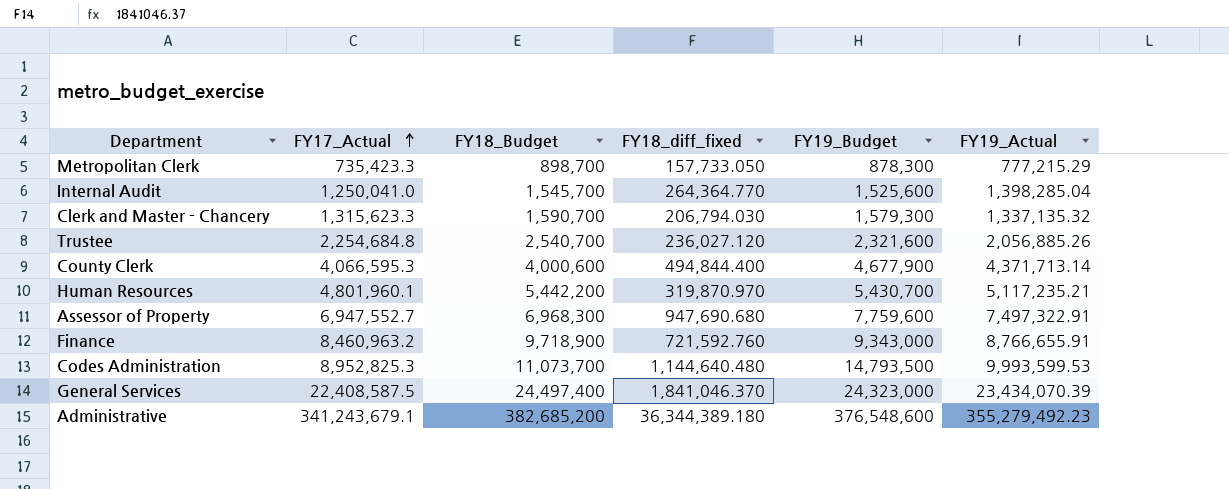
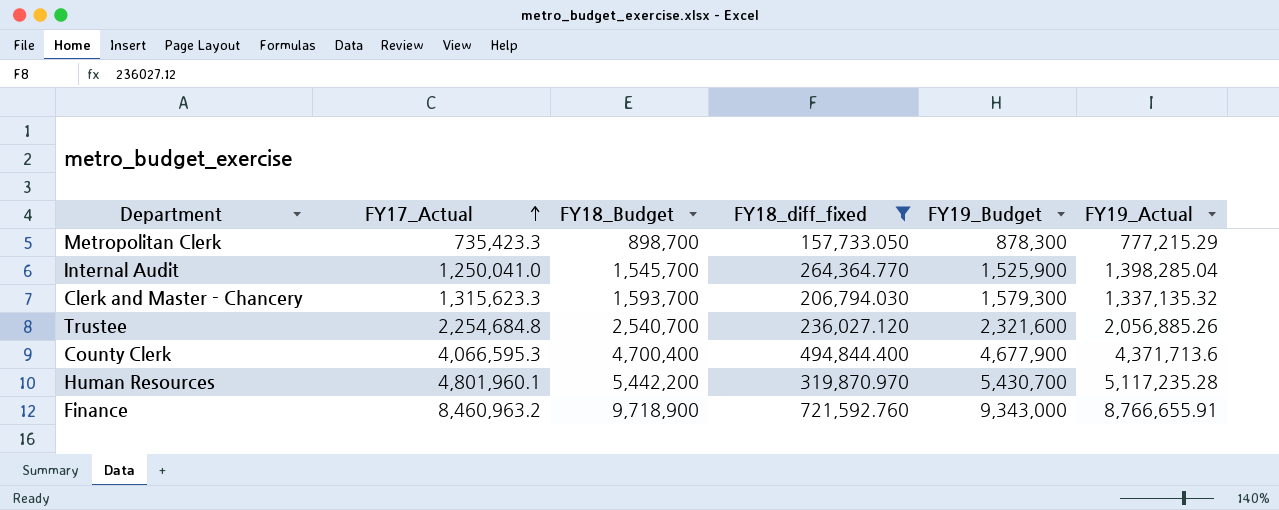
filter: none -> FY18_diff_fixed <= 721,592.760
Internal Audit | FY19_Budget: 1,525,600 -> 1,525,900
Clerk and Master - Chancery | FY18_Budget: 1,590,700 -> 1,593,700
County Clerk | FY18_Budget: 4,000,600 -> 4,700,400
County Clerk | FY19_Actual: 4,371,713.14 -> 4,371,713.6
Human Resources | FY19_Actual: 5,117,235.21 -> 5,117,235.28

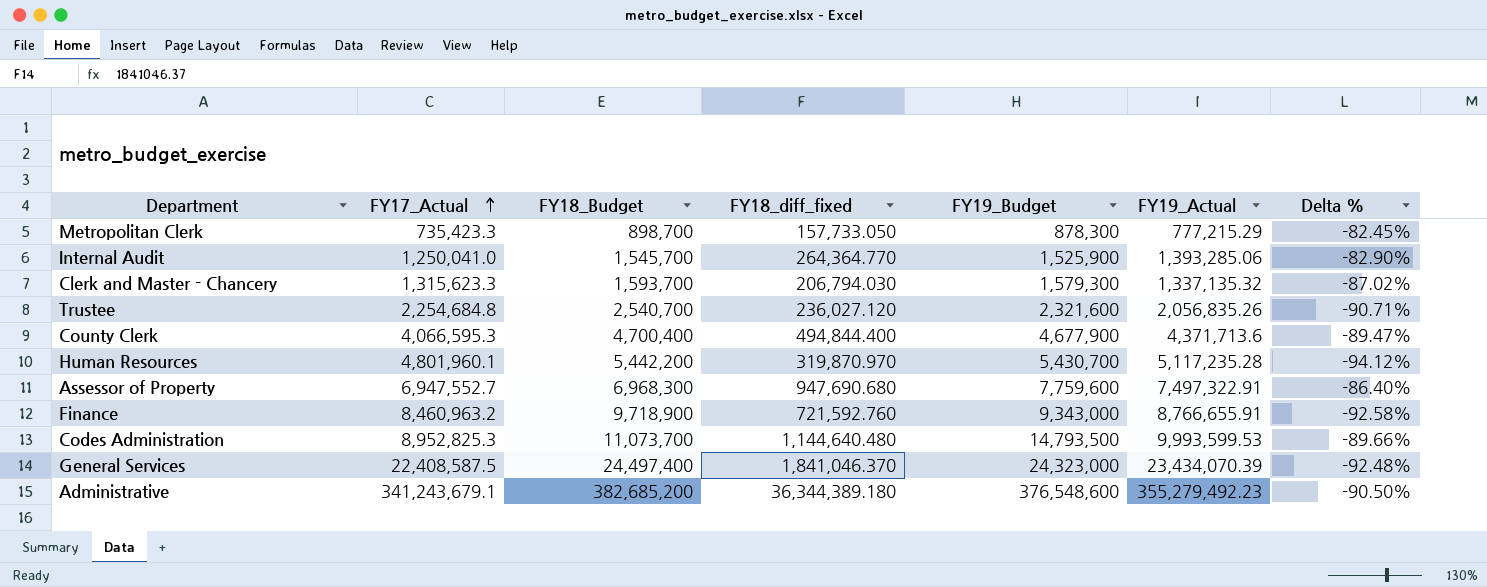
filter: FY18_diff_fixed <= 721,592.760 -> none
column Delta % | formula: none -> ([FY18_diff_fixed] - [FY18_Budget]) / [FY18_Budget]
Internal Audit | FY19_Actual: 1,398,285.04 -> 1,393,285.06
Trustee | FY19_Actual: 2,056,885.26 -> 2,056,835.26

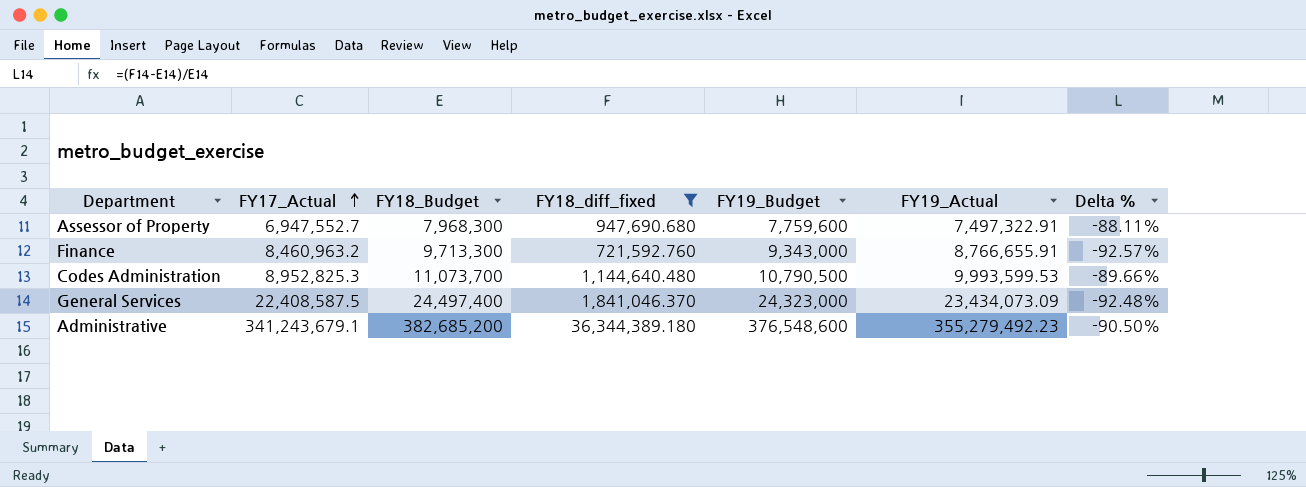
filter: none -> FY18_diff_fixed >= 721,592.760
Assessor of Property | FY18_Budget: 6,968,300 -> 7,968,300
Assessor of Property | Delta %: -86.40% -> -88.11%
Finance | FY18_Budget: 9,718,900 -> 9,713,300
Finance | Delta %: -92.58% -> -92.57%
Codes Administration | FY19_Budget: 14,793,500 -> 10,790,500
General Services | FY19_Actual: 23,434,070.39 -> 23,434,073.09

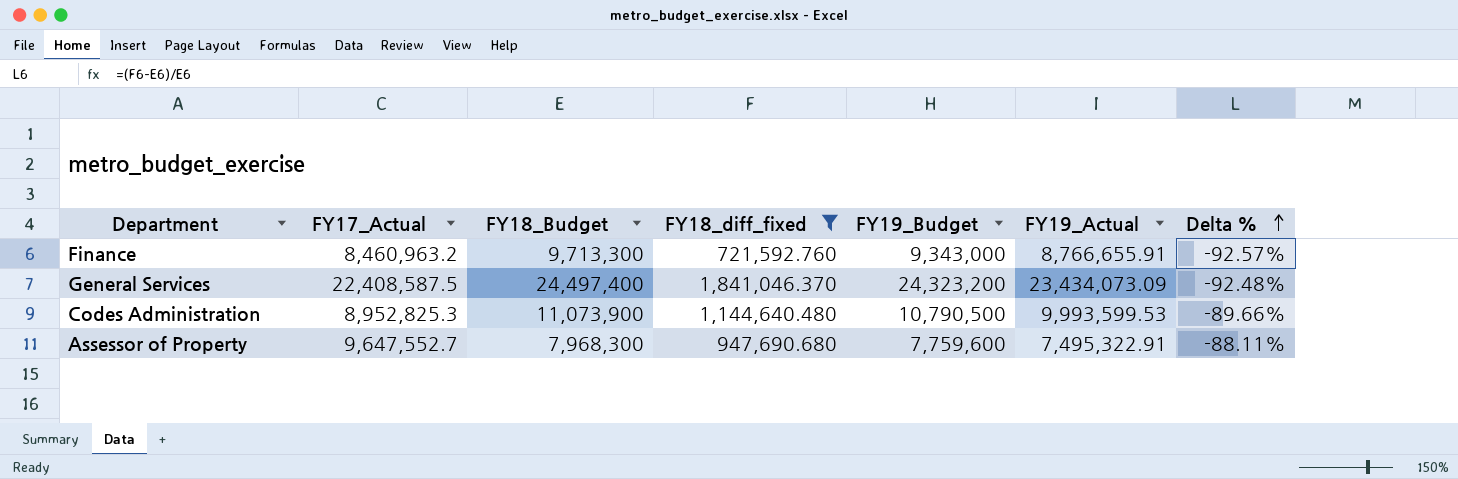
row order: FY17_Actual ascending -> Delta % ascending
row Administrative: 341,243,679.1 | 382,685,200 | 36,344,389.180 | 376,548,600 | 355,279,492.23 | -90.50% -> none
General Services | FY19_Budget: 24,323,000 -> 24,323,200
Codes Administration | FY18_Budget: 11,073,700 -> 11,073,900
Assessor of Property | FY17_Actual: 6,947,552.7 -> 9,647,552.7
Assessor of Property | FY19_Actual: 7,497,322.91 -> 7,495,322.91

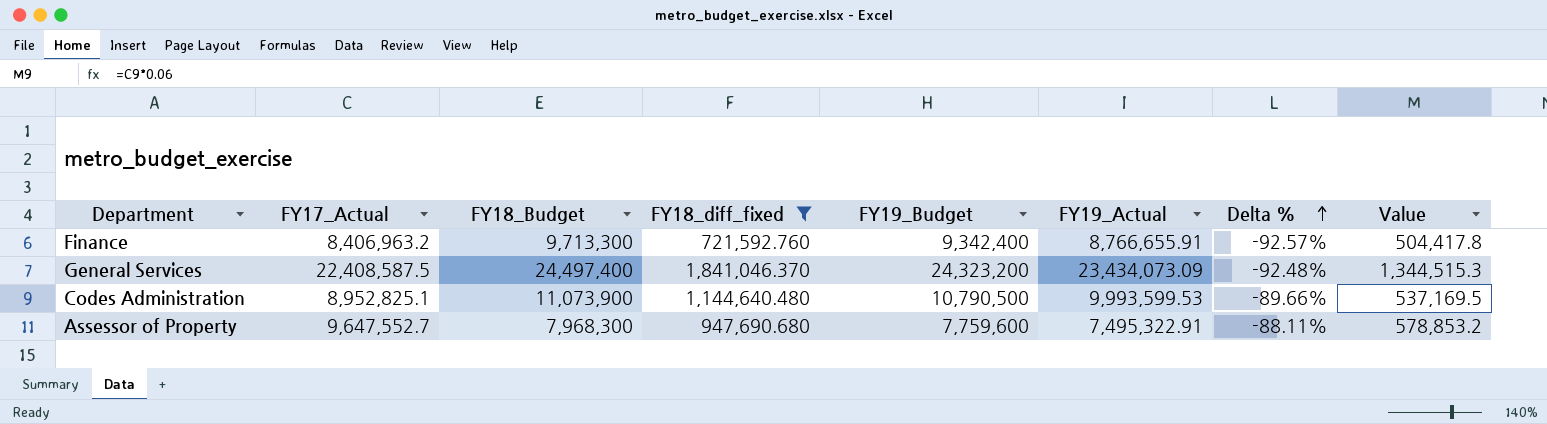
column Value | formula: none -> [FY17_Actual] * 0.06
Finance | FY17_Actual: 8,460,963.2 -> 8,406,963.2
Finance | FY19_Budget: 9,343,000 -> 9,342,400
Codes Administration | FY17_Actual: 8,952,825.3 -> 8,952,825.1

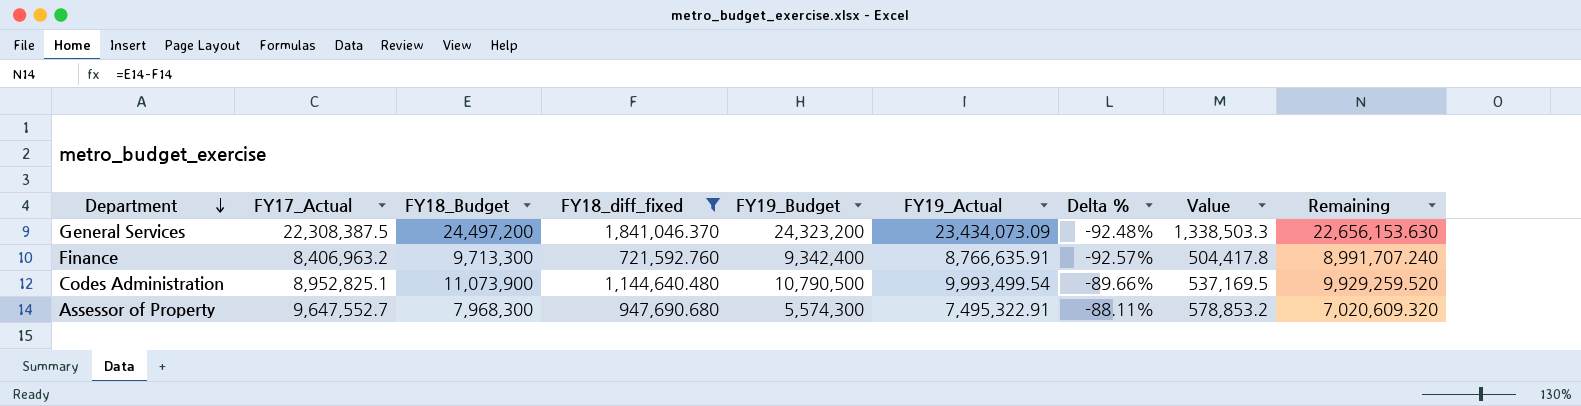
row order: Delta % ascending -> Department descending
column Remaining | formula: none -> [FY18_Budget] - [FY18_diff_fixed]
General Services | FY17_Actual: 22,408,587.5 -> 22,308,387.5
General Services | FY18_Budget: 24,497,400 -> 24,497,200
General Services | Value: 1,344,515.3 -> 1,338,503.3
Finance | FY19_Actual: 8,766,655.91 -> 8,766,635.91
Codes Administration | FY19_Actual: 9,993,599.53 -> 9,993,499.54
Assessor of Property | FY19_Budget: 7,759,600 -> 5,574,300

